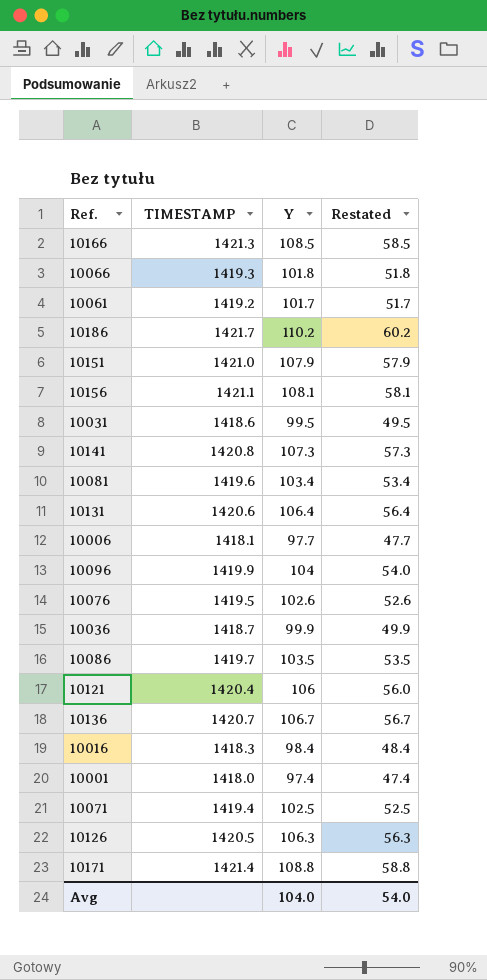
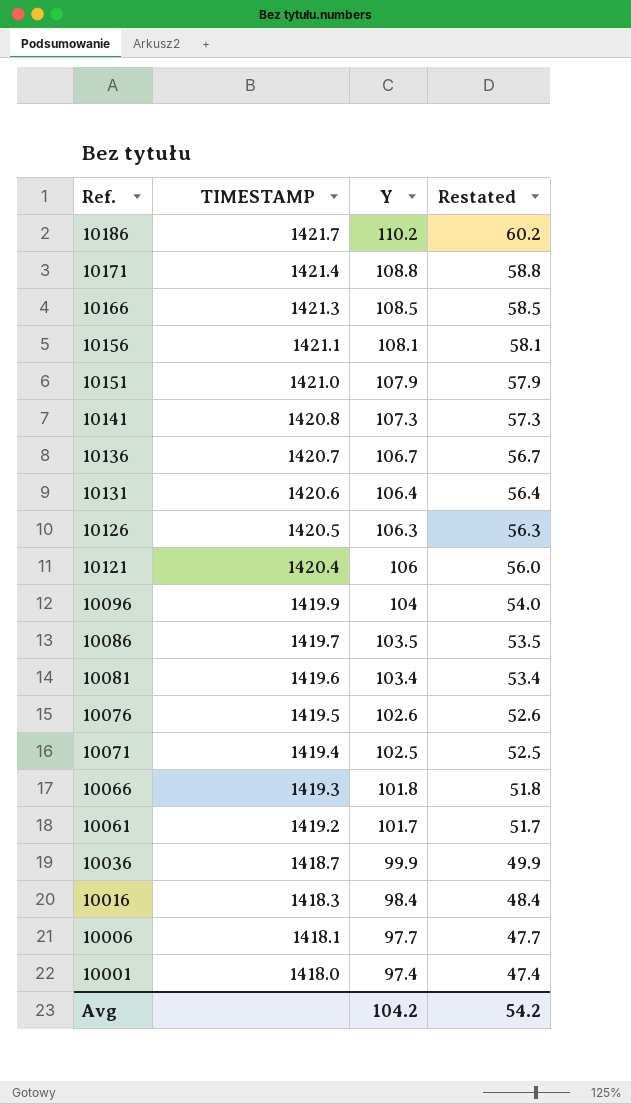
row order: none -> Ref. descending
row 10031: 1418.6 | 99.5 | 49.5 -> none
Avg | Y: 104.0 -> 104.2
Avg | Restated: 54.0 -> 54.2

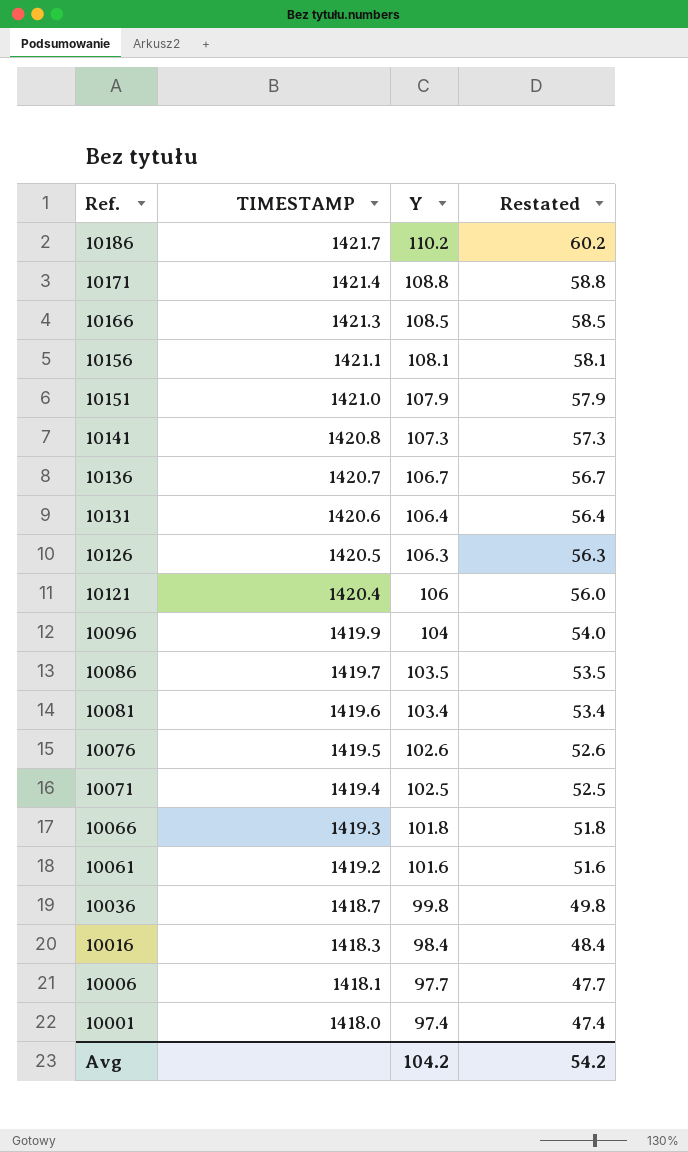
10061 | Y: 101.7 -> 101.6
10061 | Restated: 51.7 -> 51.6
10036 | Y: 99.9 -> 99.8
10036 | Restated: 49.9 -> 49.8

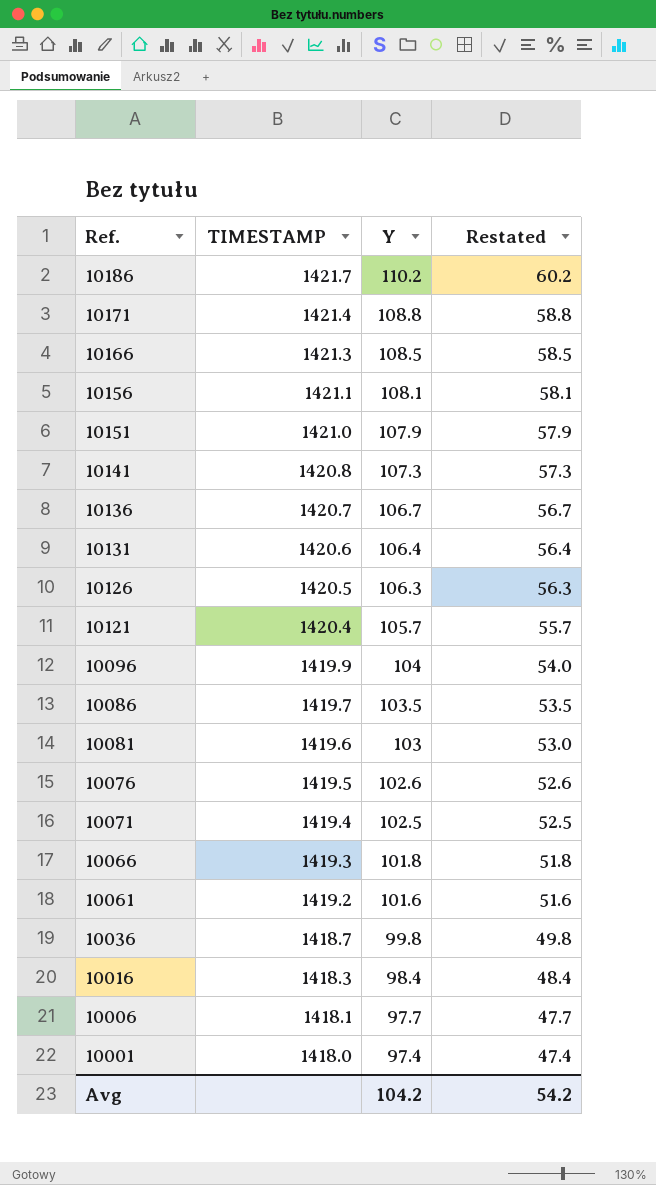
10121 | Y: 106 -> 105.7
10121 | Restated: 56.0 -> 55.7
10081 | Y: 103.4 -> 103
10081 | Restated: 53.4 -> 53.0

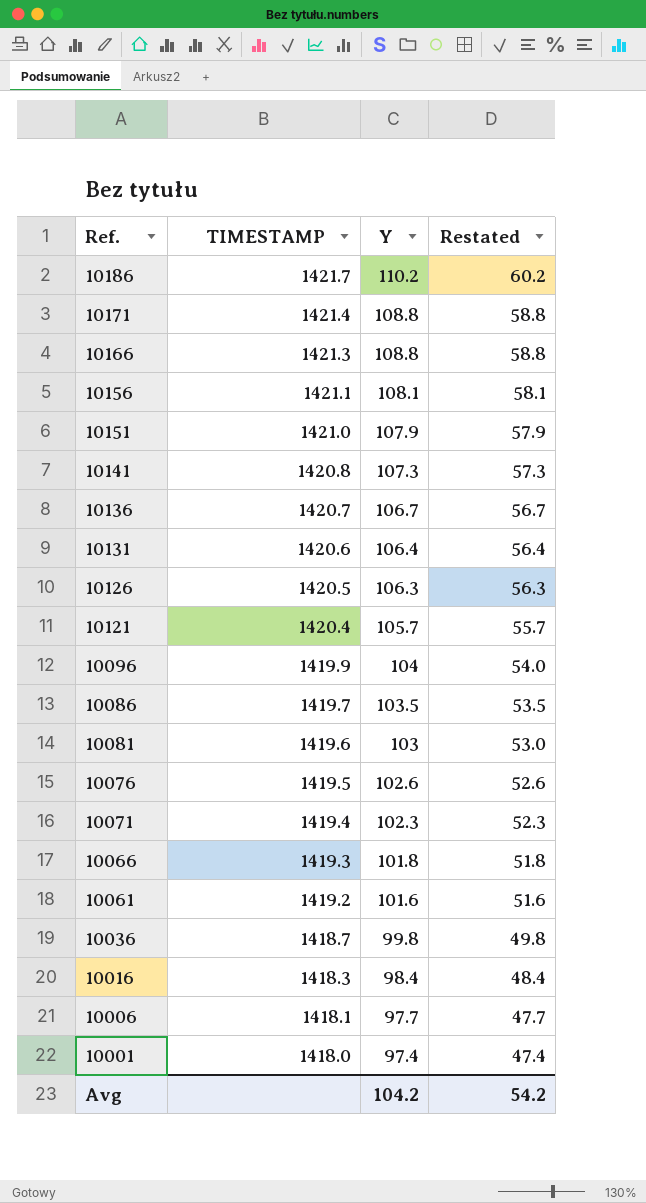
10166 | Y: 108.5 -> 108.8
10166 | Restated: 58.5 -> 58.8
10071 | Y: 102.5 -> 102.3
10071 | Restated: 52.5 -> 52.3

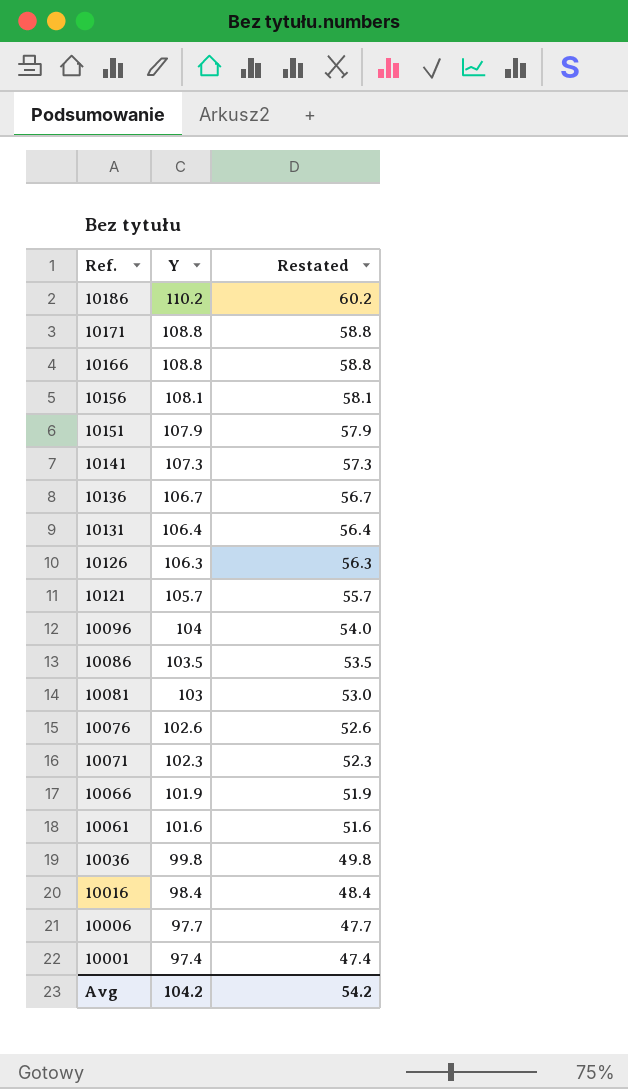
column TIMESTAMP | position: 2 -> none
10066 | Y: 101.8 -> 101.9
10066 | Restated: 51.8 -> 51.9

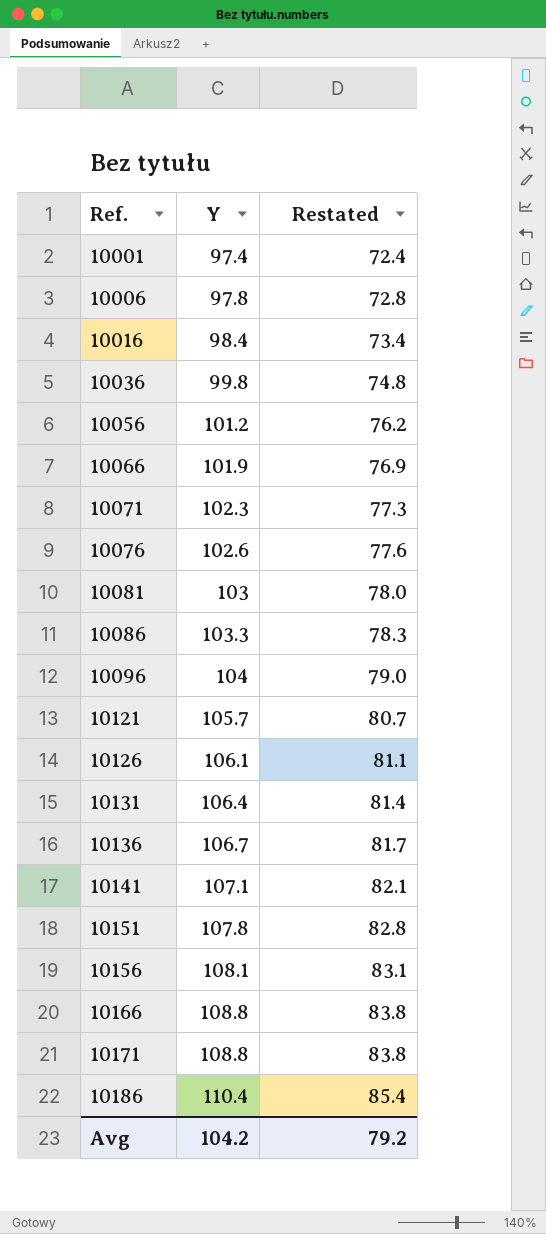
row order: Ref. descending -> Ref. ascending
column Restated | formula: [Y] - 50 -> [Y] - 25
row 10061: 101.6 | 51.6 -> none
10006 | Y: 97.7 -> 97.8
row 10056: none -> 101.2 | 76.2
10086 | Y: 103.5 -> 103.3
10126 | Y: 106.3 -> 106.1
10141 | Y: 107.3 -> 107.1
10151 | Y: 107.9 -> 107.8
10186 | Y: 110.2 -> 110.4
Avg | Restated: 54.2 -> 79.2

